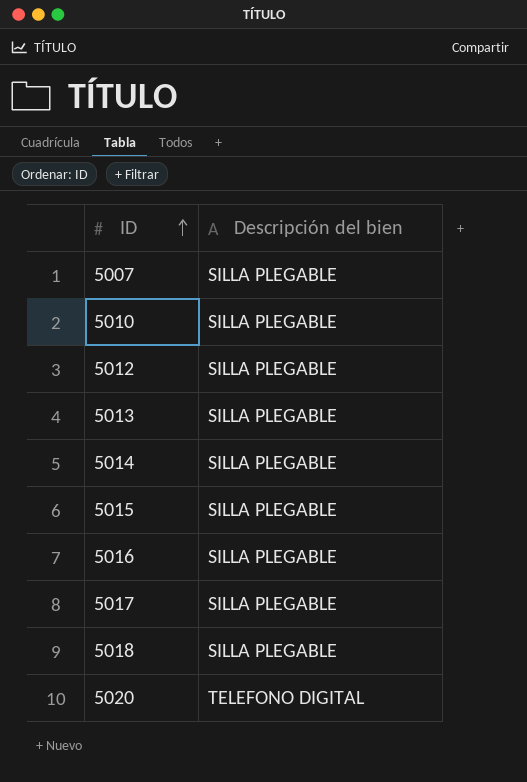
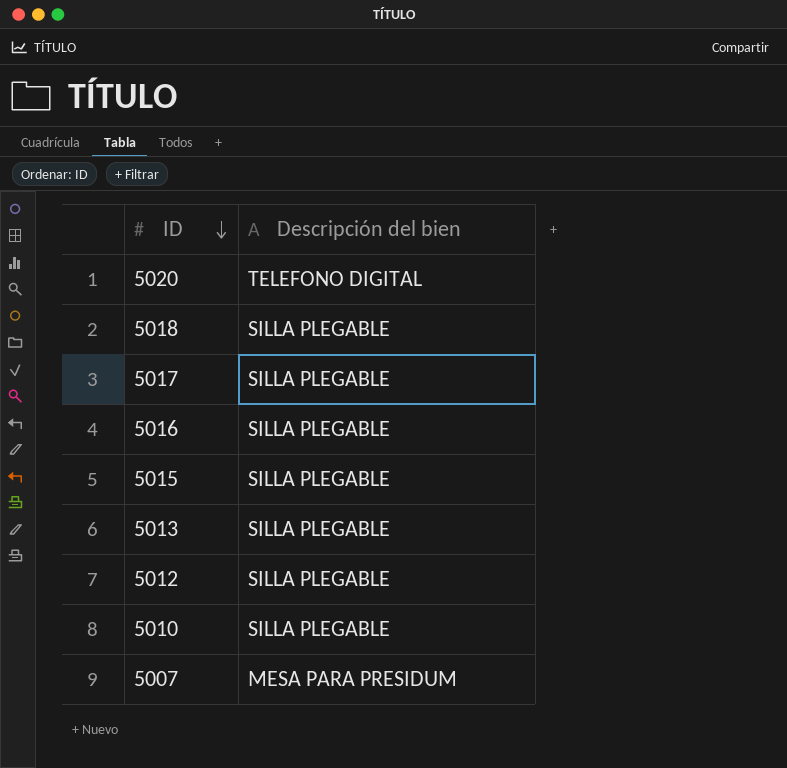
row order: ID ascending -> ID descending
row 5014: SILLA PLEGABLE -> none
5007 | Descripción del bien: SILLA PLEGABLE -> MESA PARA PRESIDUM

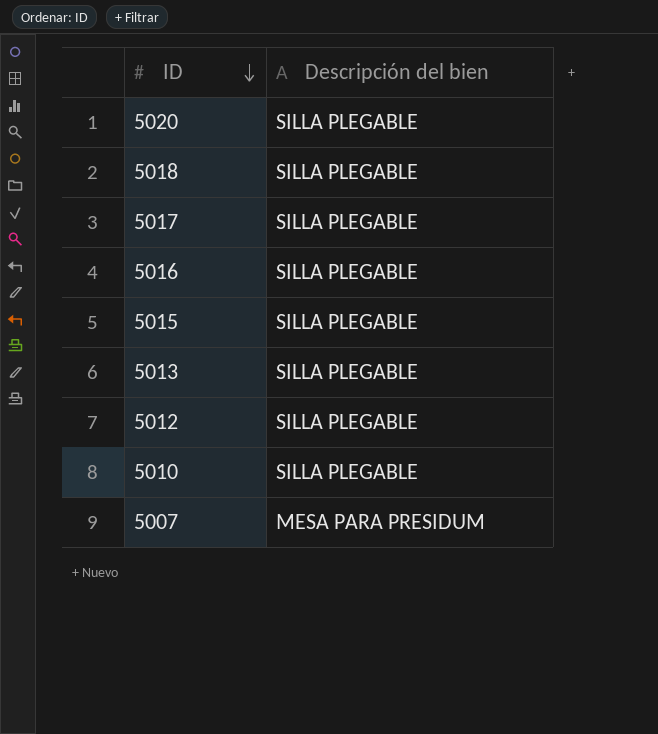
5020 | Descripción del bien: TELEFONO DIGITAL -> SILLA PLEGABLE

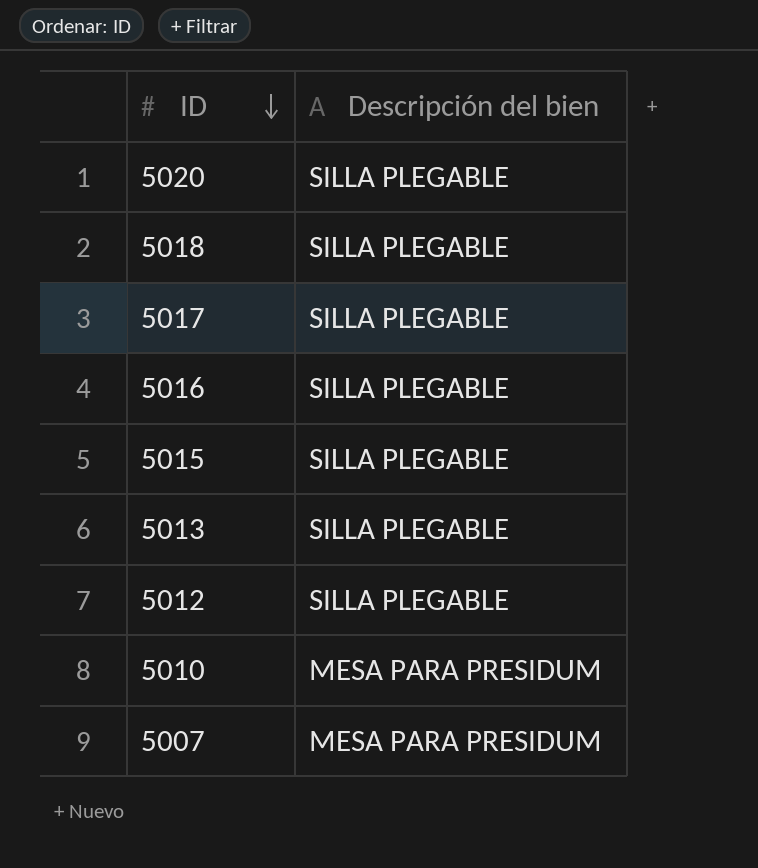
5010 | Descripción del bien: SILLA PLEGABLE -> MESA PARA PRESIDUM

